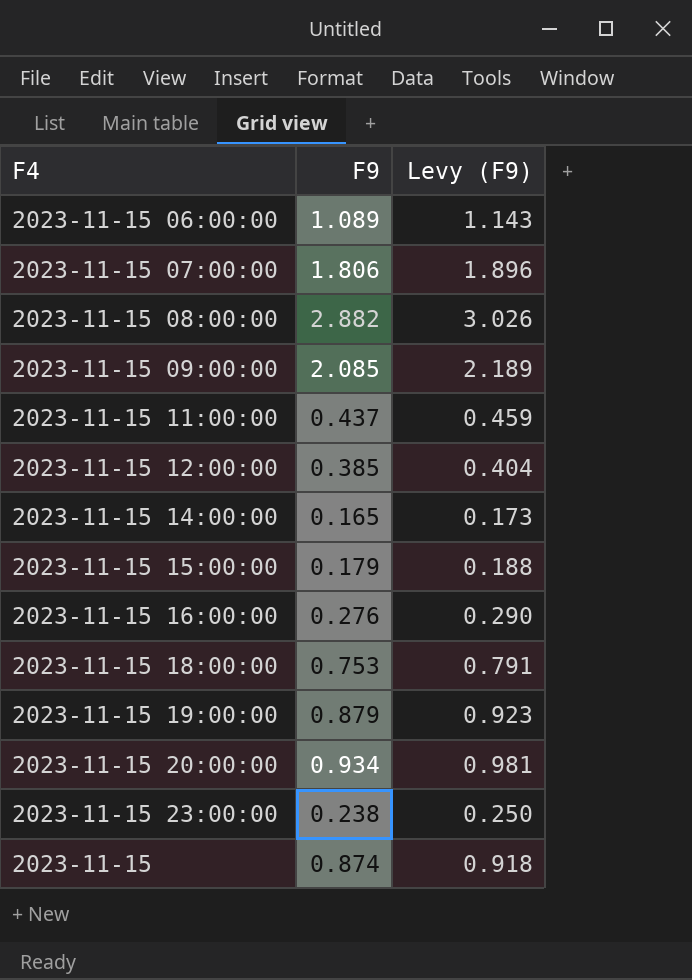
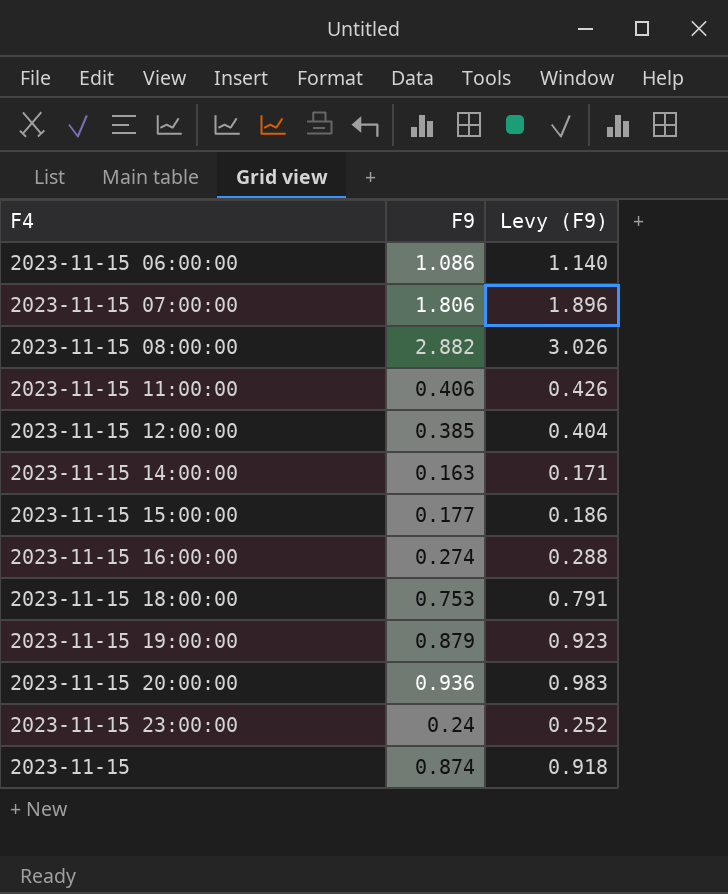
row 2023-11-15 09:00:00: 2.085 | 2.189 -> none
2023-11-15 06:00:00 | F9: 1.089 -> 1.086
2023-11-15 06:00:00 | Levy (F9): 1.143 -> 1.140
2023-11-15 11:00:00 | F9: 0.437 -> 0.406
2023-11-15 11:00:00 | Levy (F9): 0.459 -> 0.426
2023-11-15 14:00:00 | F9: 0.165 -> 0.163
2023-11-15 14:00:00 | Levy (F9): 0.173 -> 0.171
2023-11-15 15:00:00 | F9: 0.179 -> 0.177
2023-11-15 15:00:00 | Levy (F9): 0.188 -> 0.186
2023-11-15 16:00:00 | F9: 0.276 -> 0.274
2023-11-15 16:00:00 | Levy (F9): 0.290 -> 0.288
2023-11-15 20:00:00 | F9: 0.934 -> 0.936
2023-11-15 20:00:00 | Levy (F9): 0.981 -> 0.983
2023-11-15 23:00:00 | F9: 0.238 -> 0.24
2023-11-15 23:00:00 | Levy (F9): 0.250 -> 0.252

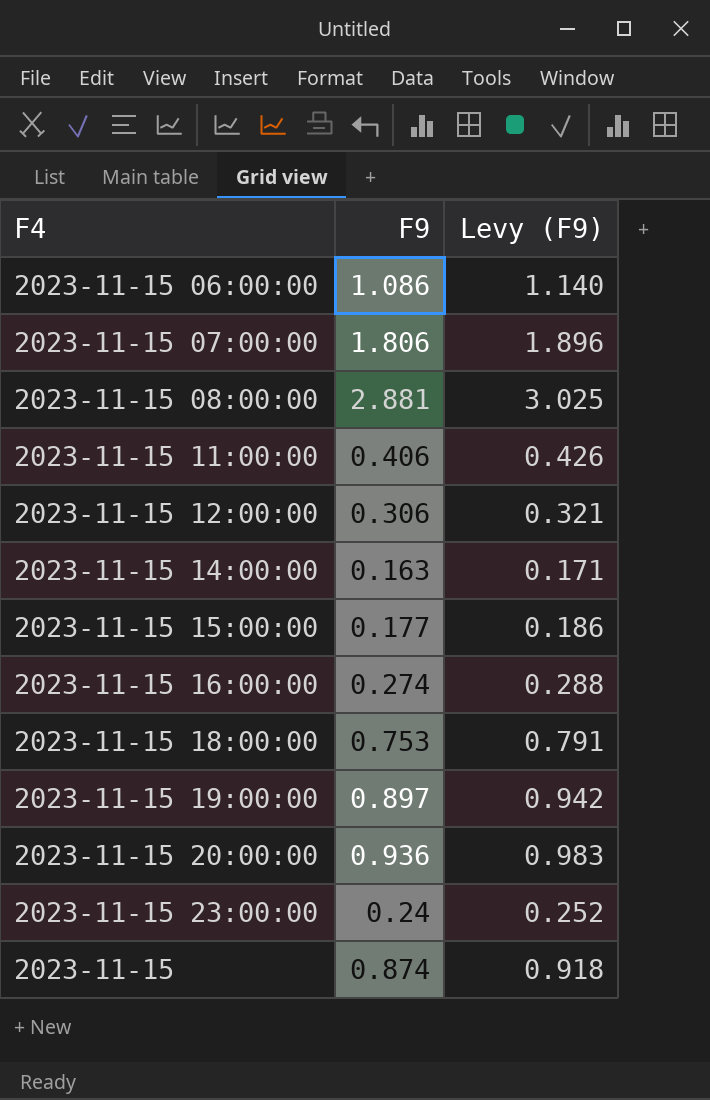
2023-11-15 08:00:00 | F9: 2.882 -> 2.881
2023-11-15 08:00:00 | Levy (F9): 3.026 -> 3.025
2023-11-15 12:00:00 | F9: 0.385 -> 0.306
2023-11-15 12:00:00 | Levy (F9): 0.404 -> 0.321
2023-11-15 19:00:00 | F9: 0.879 -> 0.897
2023-11-15 19:00:00 | Levy (F9): 0.923 -> 0.942

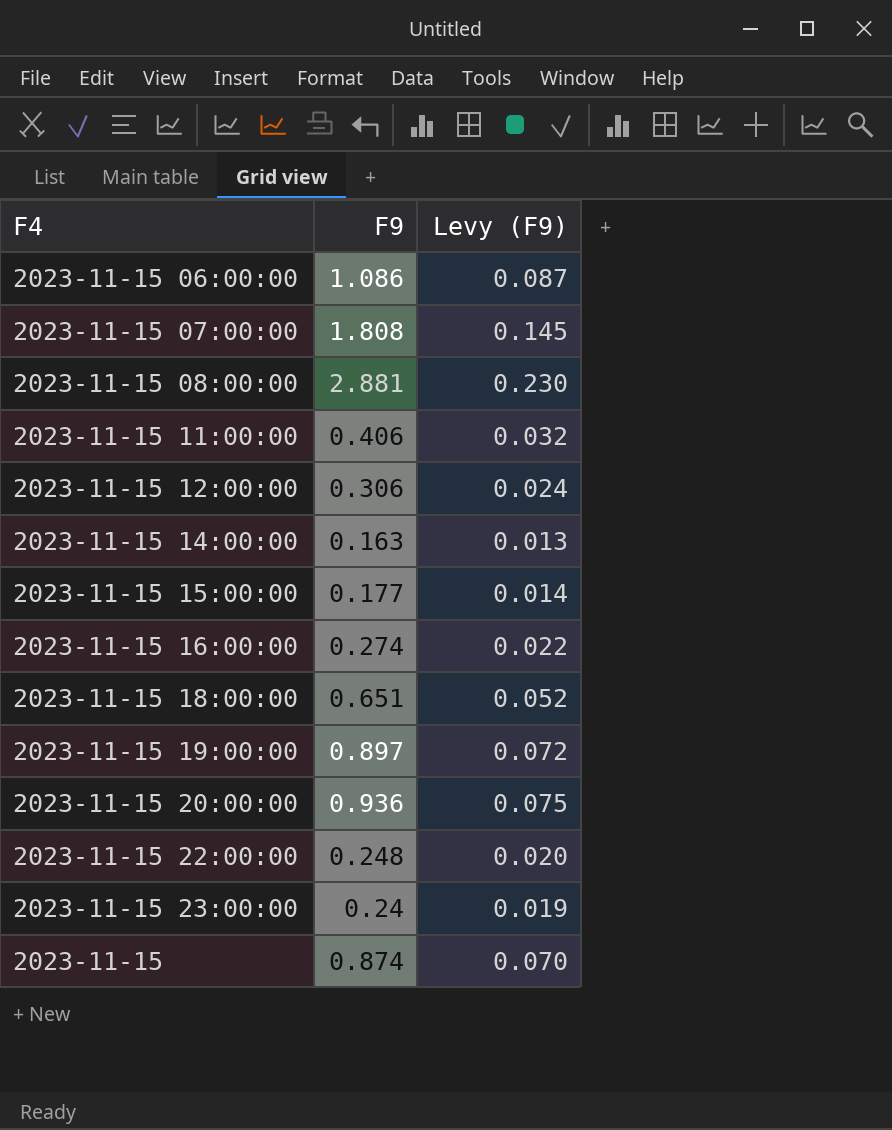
column Levy (F9) | formula: [F9] * 1.05 -> [F9] * 0.08
2023-11-15 07:00:00 | F9: 1.806 -> 1.808
2023-11-15 18:00:00 | F9: 0.753 -> 0.651
row 2023-11-15 22:00:00: none -> 0.248 | 0.020

